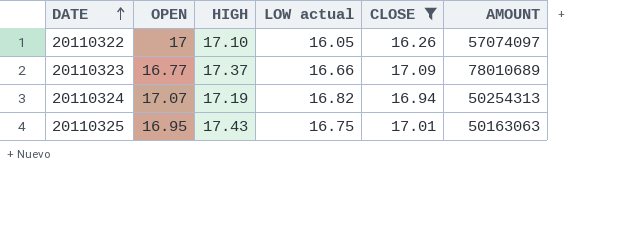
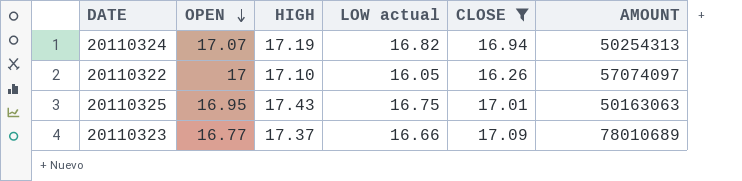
row order: DATE ascending -> OPEN descending

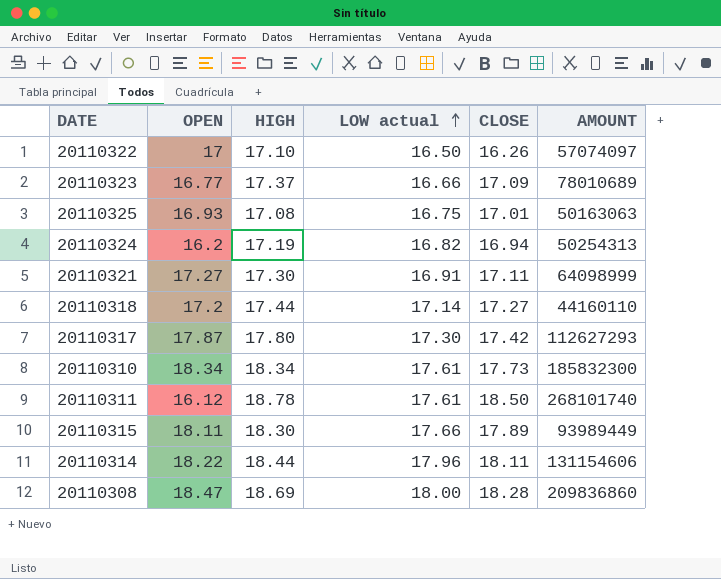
filter: CLOSE <= 17.09 -> none
row order: OPEN descending -> LOW actual ascending
20110322 | LOW actual: 16.05 -> 16.50
20110325 | OPEN: 16.95 -> 16.93
20110325 | HIGH: 17.43 -> 17.08
20110324 | OPEN: 17.07 -> 16.2

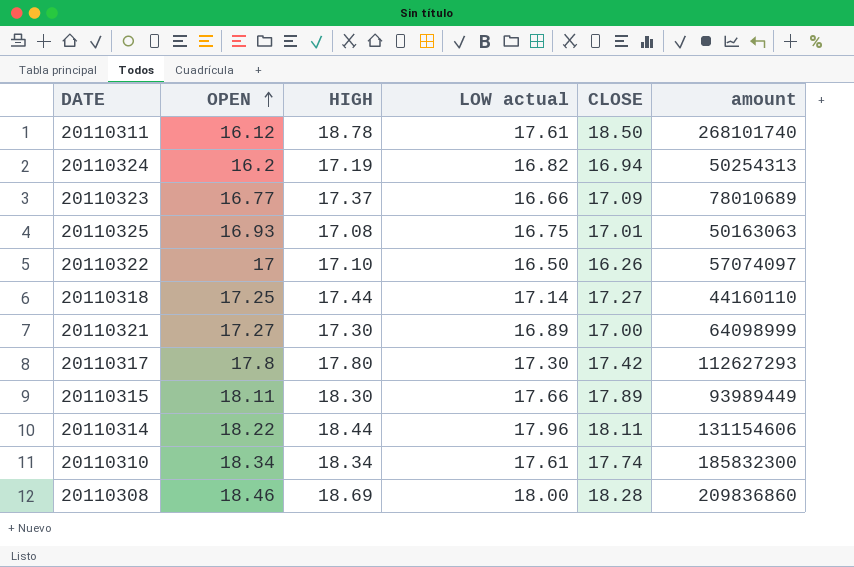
row order: LOW actual ascending -> OPEN ascending
column name: AMOUNT -> amount
20110318 | OPEN: 17.2 -> 17.25
20110321 | LOW actual: 16.91 -> 16.89
20110321 | CLOSE: 17.11 -> 17.00
20110317 | OPEN: 17.87 -> 17.8
20110310 | CLOSE: 17.73 -> 17.74
20110308 | OPEN: 18.47 -> 18.46

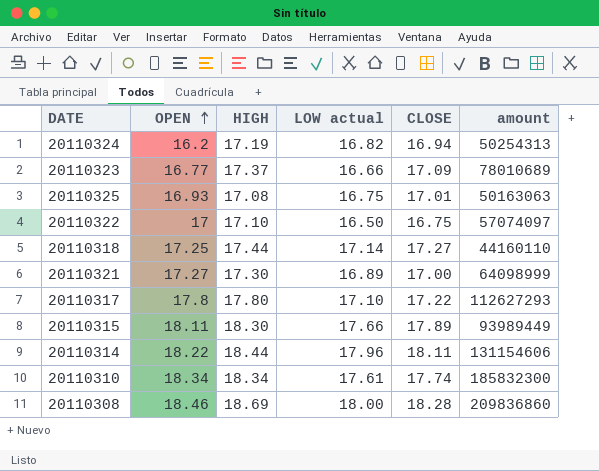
row 20110311: 16.12 | 18.78 | 17.61 | 18.50 | 268101740 -> none
20110322 | CLOSE: 16.26 -> 16.75
20110317 | LOW actual: 17.30 -> 17.10
20110317 | CLOSE: 17.42 -> 17.22

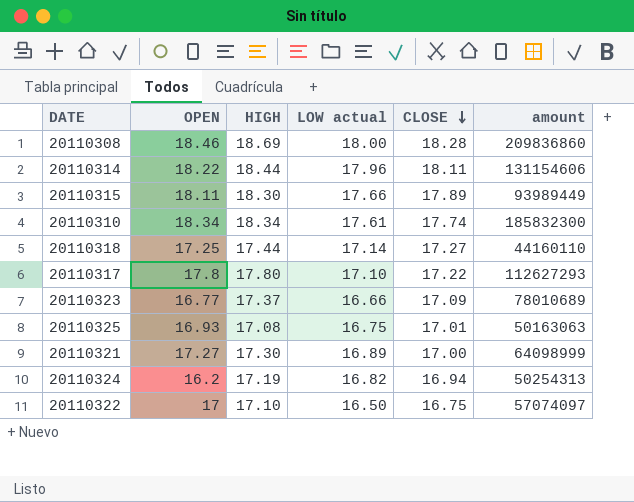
row order: OPEN ascending -> CLOSE descending

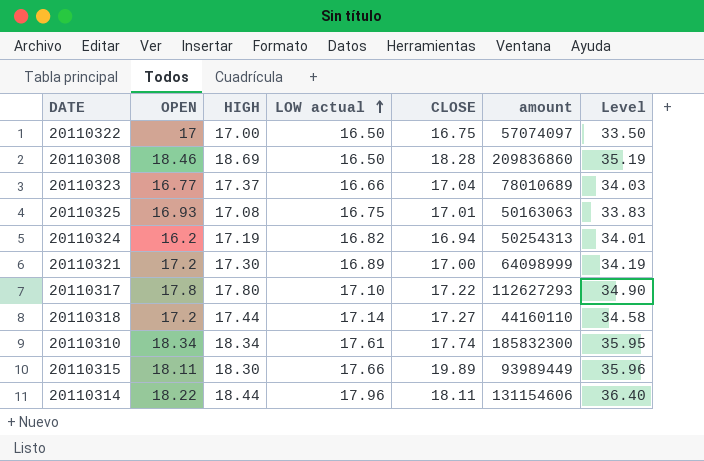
row order: CLOSE descending -> LOW actual ascending
column Level | formula: none -> [HIGH] + [LOW actual]
20110322 | HIGH: 17.10 -> 17.00
20110308 | LOW actual: 18.00 -> 16.50
20110323 | CLOSE: 17.09 -> 17.04
20110321 | OPEN: 17.27 -> 17.2
20110318 | OPEN: 17.25 -> 17.2
20110315 | CLOSE: 17.89 -> 19.89

